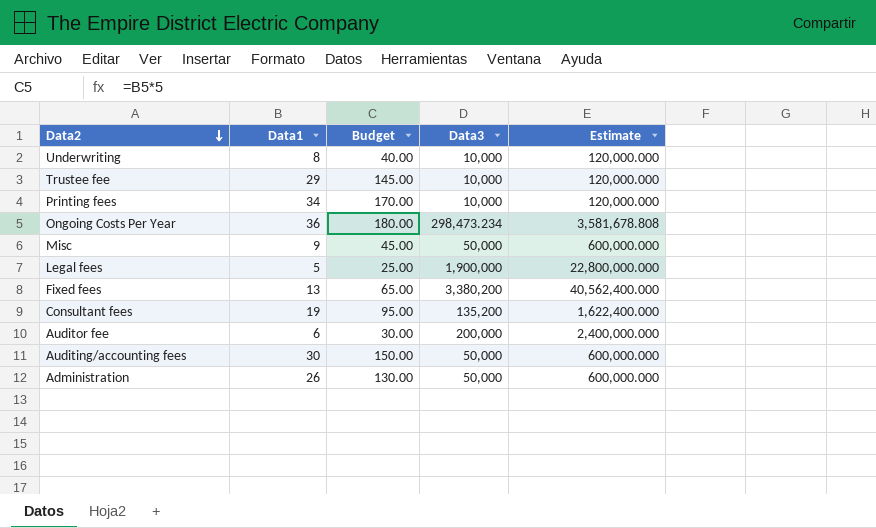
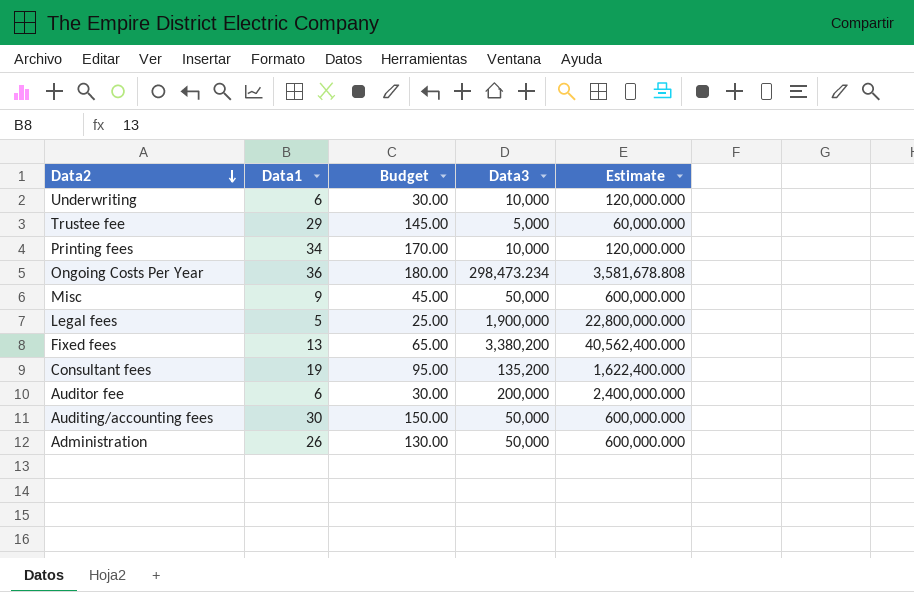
Underwriting | Data1: 8 -> 6
Underwriting | Budget: 40.00 -> 30.00
Trustee fee | Data3: 10,000 -> 5,000
Trustee fee | Estimate: 120,000.000 -> 60,000.000

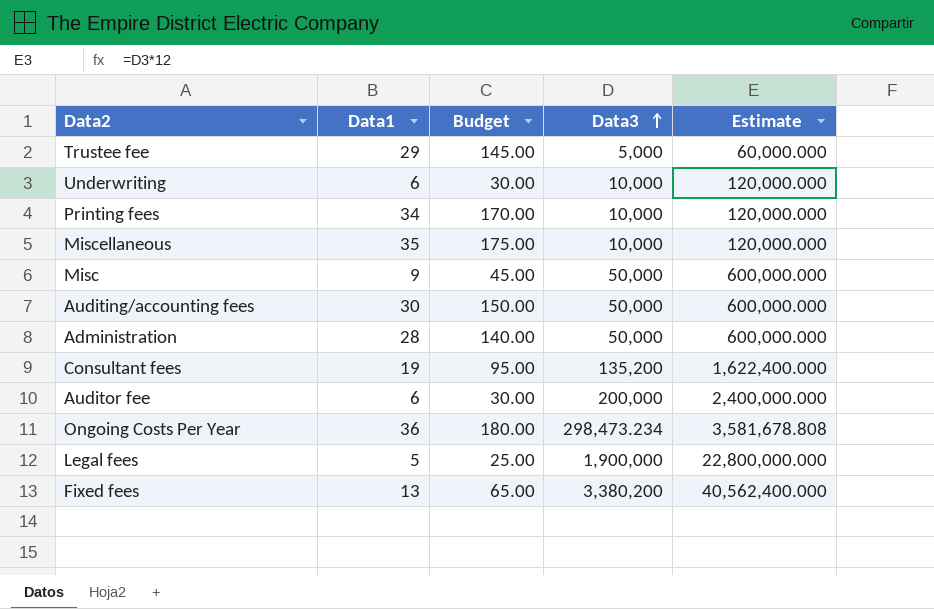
row order: Data2 descending -> Data3 ascending
row Miscellaneous: none -> 35 | 175.00 | 10,000 | 120,000.000
Administration | Data1: 26 -> 28
Administration | Budget: 130.00 -> 140.00

